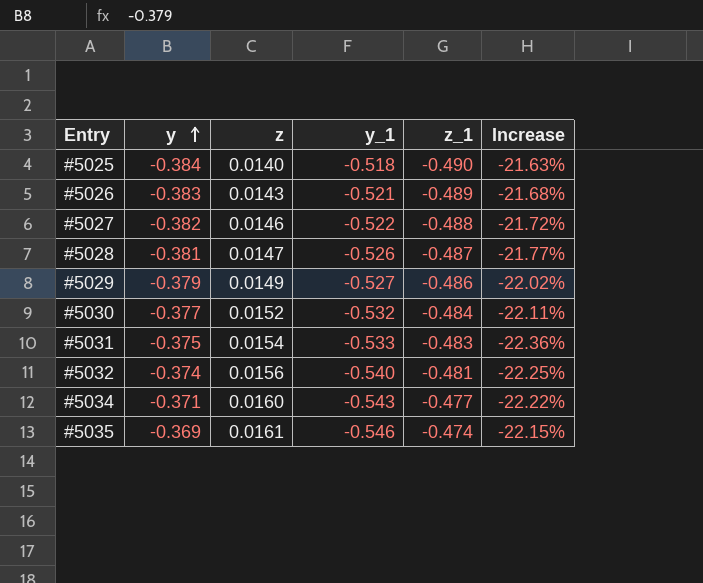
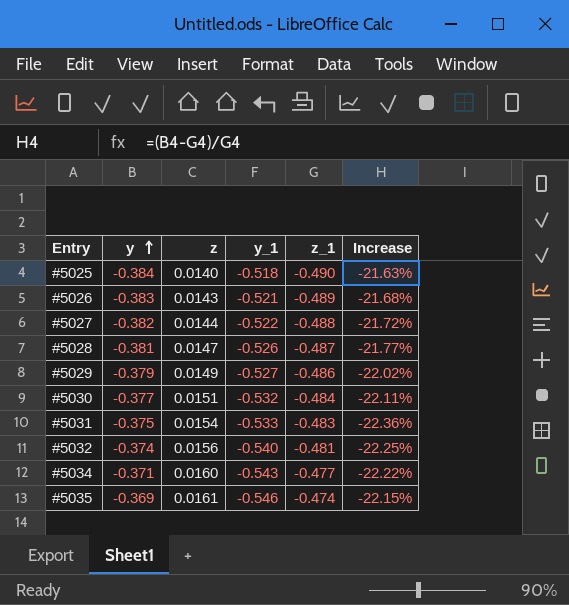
#5027 | z: 0.0146 -> 0.0144
#5030 | z: 0.0152 -> 0.0151

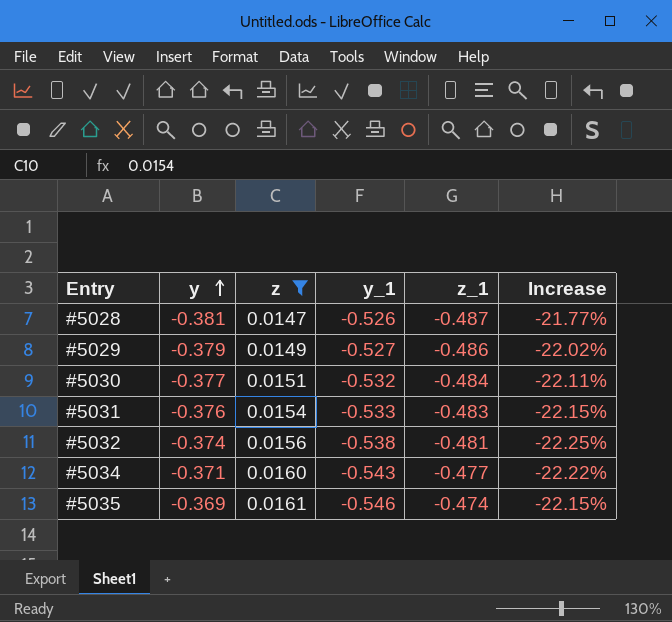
filter: none -> z >= 0.0147
#5031 | y: -0.375 -> -0.376
#5031 | Increase: -22.36% -> -22.15%
#5032 | y_1: -0.540 -> -0.538

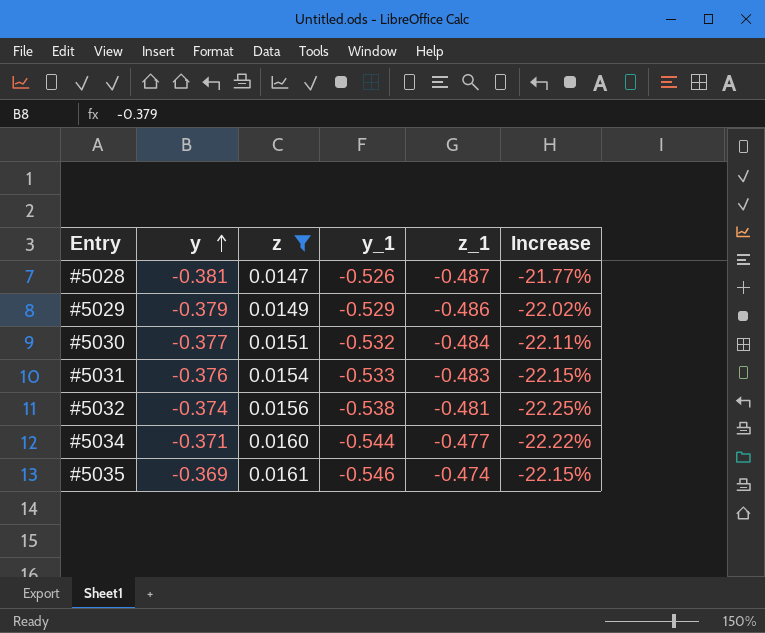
#5029 | y_1: -0.527 -> -0.529
#5034 | y_1: -0.543 -> -0.544

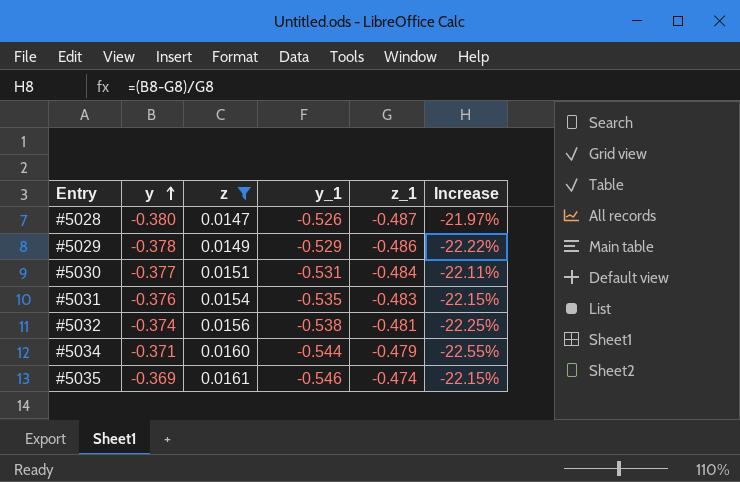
#5028 | y: -0.381 -> -0.380
#5028 | Increase: -21.77% -> -21.97%
#5029 | y: -0.379 -> -0.378
#5029 | Increase: -22.02% -> -22.22%
#5030 | y_1: -0.532 -> -0.531
#5031 | y_1: -0.533 -> -0.535
#5034 | z_1: -0.477 -> -0.479
#5034 | Increase: -22.22% -> -22.55%

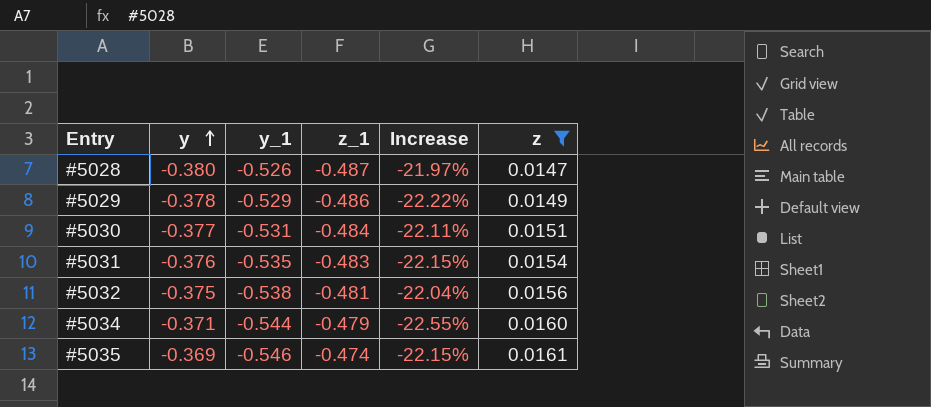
column z | position: 3 -> 6
#5032 | y: -0.374 -> -0.375
#5032 | Increase: -22.25% -> -22.04%

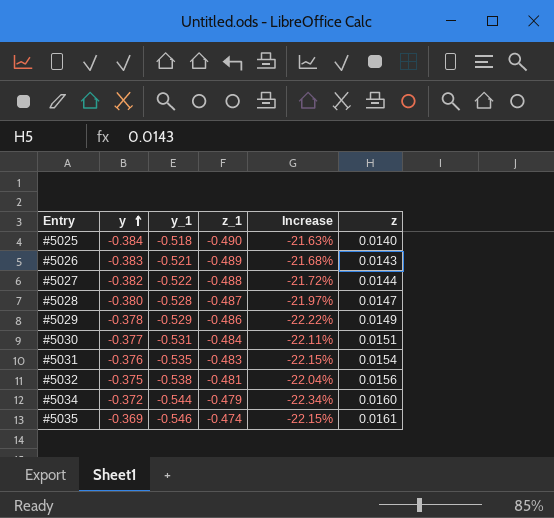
filter: z >= 0.0147 -> none
#5028 | y_1: -0.526 -> -0.528
#5034 | y: -0.371 -> -0.372
#5034 | Increase: -22.55% -> -22.34%

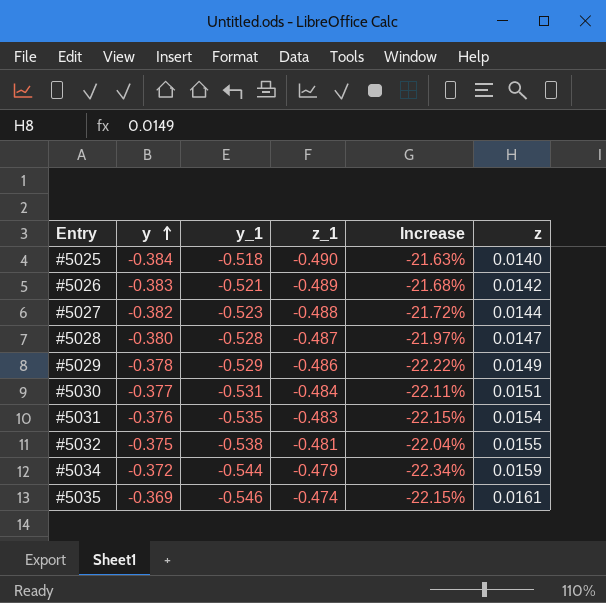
#5026 | z: 0.0143 -> 0.0142
#5027 | y_1: -0.522 -> -0.523
#5032 | z: 0.0156 -> 0.0155
#5034 | z: 0.0160 -> 0.0159

